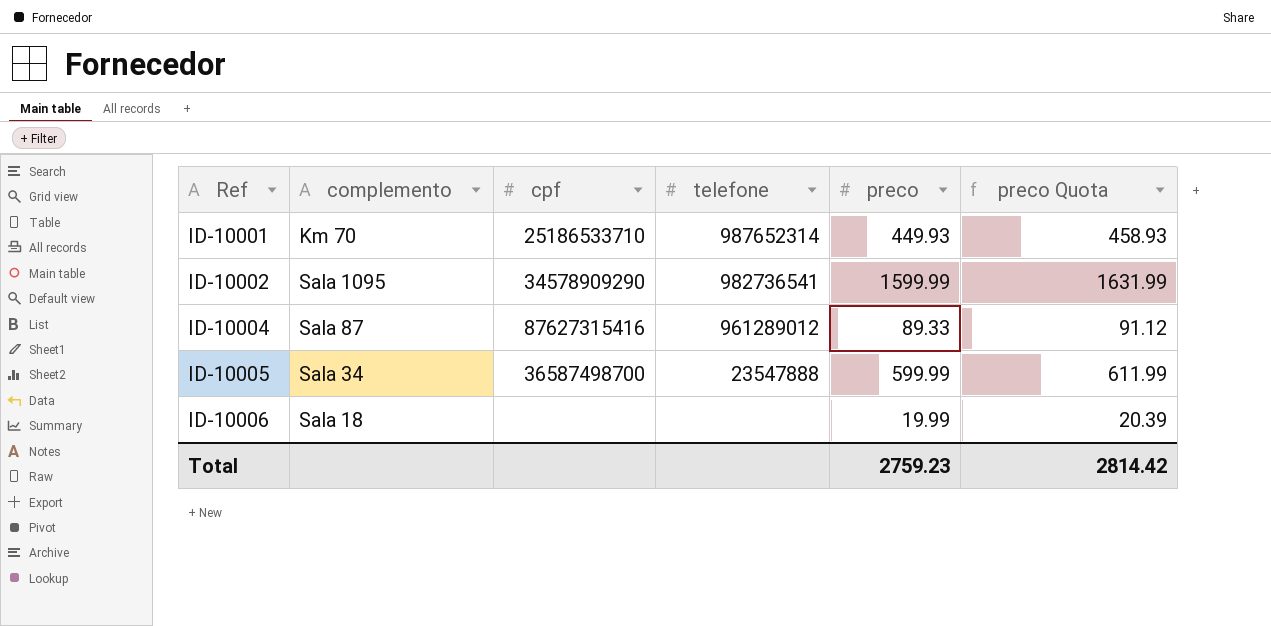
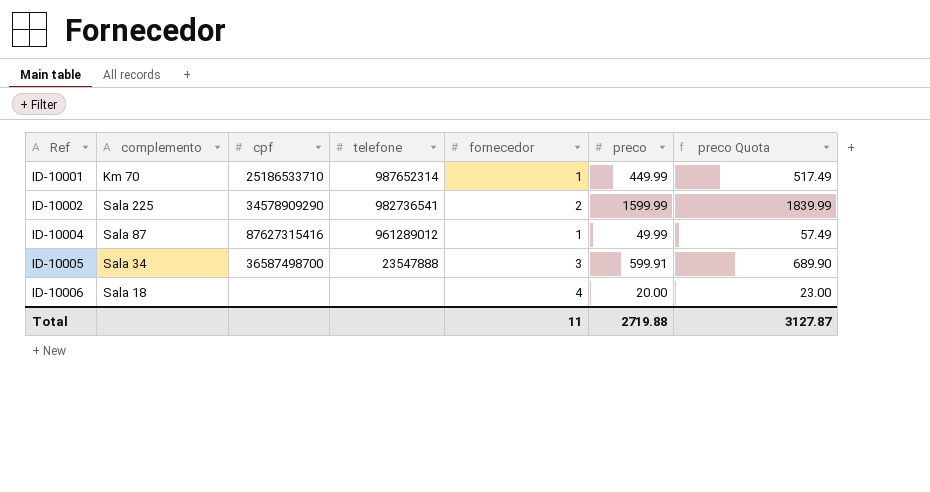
column fornecedor | position: none -> 5
column preco Quota | formula: [preco] * 1.02 -> [preco] * 1.15
ID-10001 | preco: 449.93 -> 449.99
ID-10002 | complemento: Sala 1095 -> Sala 225
ID-10004 | preco: 89.33 -> 49.99
ID-10005 | preco: 599.99 -> 599.91
ID-10006 | preco: 19.99 -> 20.00
Total | preco: 2759.23 -> 2719.88
Total | preco Quota: 2814.42 -> 3127.87

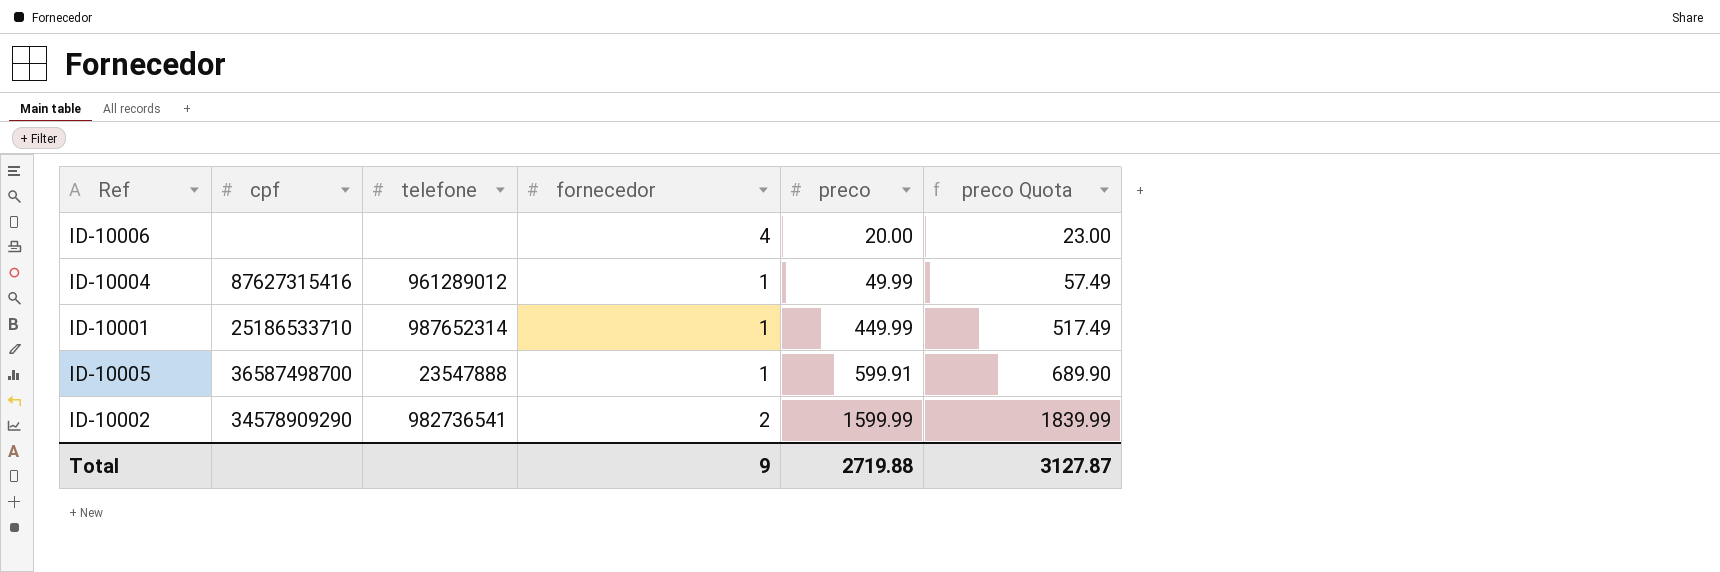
row order: Ref ascending -> preco ascending
column complemento | position: 2 -> none
ID-10005 | fornecedor: 3 -> 1
Total | fornecedor: 11 -> 9

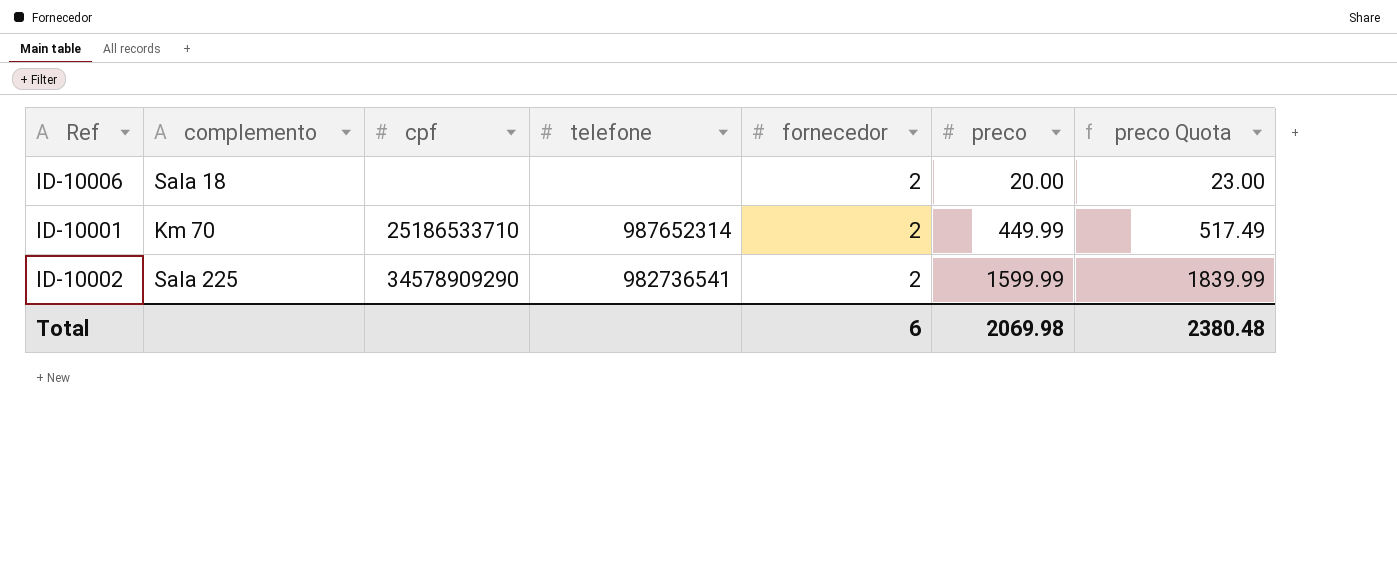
column complemento | position: none -> 2
row ID-10004: 87627315416 | 961289012 | 1 | 49.99 | 57.49 -> none
row ID-10005: 36587498700 | 23547888 | 1 | 599.91 | 689.90 -> none
ID-10006 | fornecedor: 4 -> 2
ID-10001 | fornecedor: 1 -> 2
Total | fornecedor: 9 -> 6
Total | preco: 2719.88 -> 2069.98
Total | preco Quota: 3127.87 -> 2380.48

